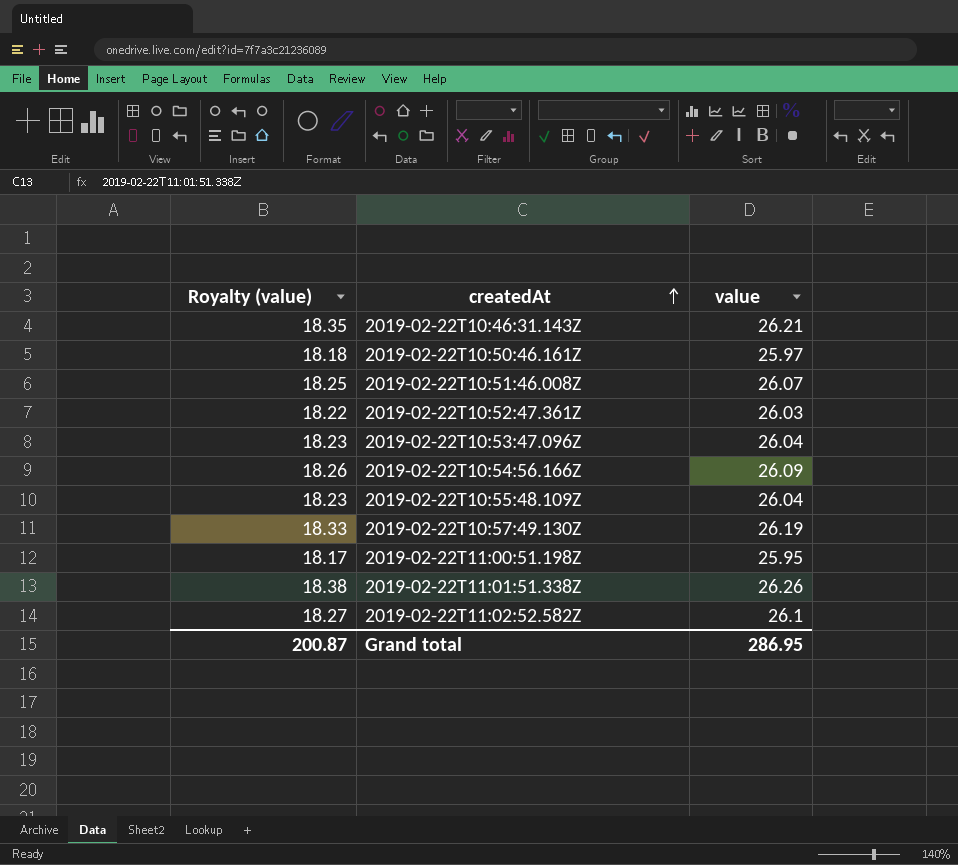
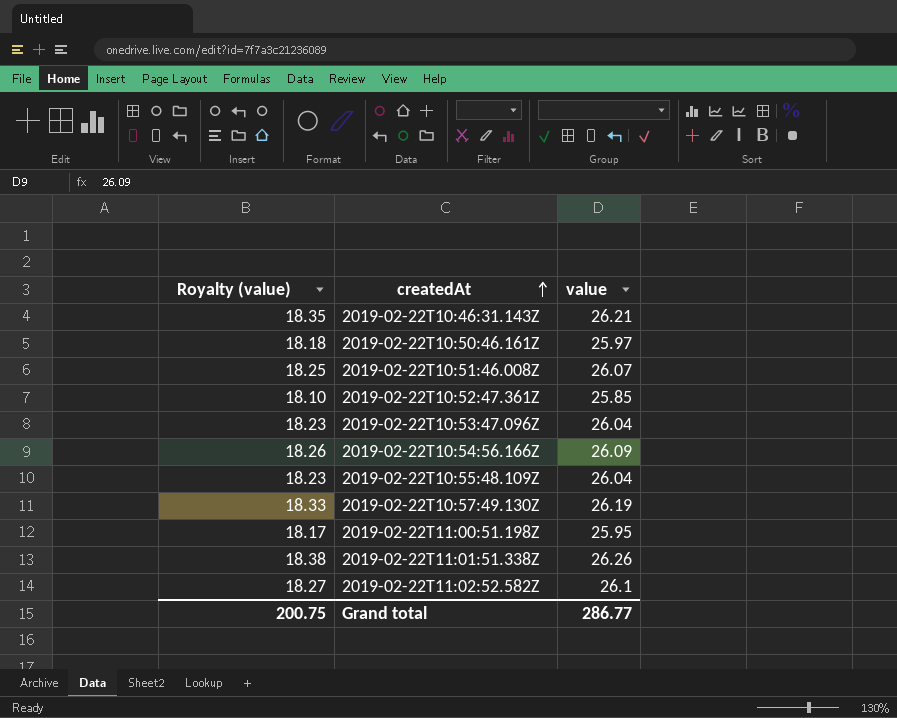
2019-02-22T10:52:47.361Z | Royalty (value): 18.22 -> 18.10
2019-02-22T10:52:47.361Z | value: 26.03 -> 25.85
Grand total | Royalty (value): 200.87 -> 200.75
Grand total | value: 286.95 -> 286.77

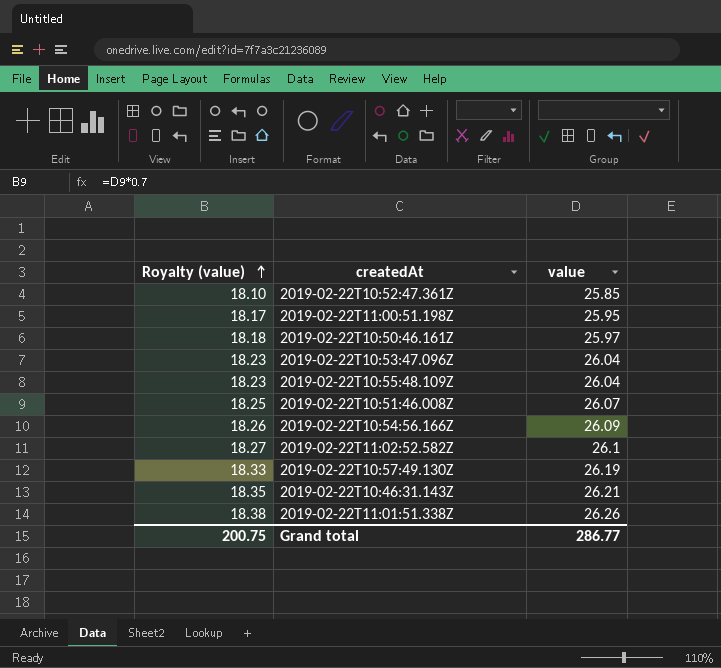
row order: createdAt ascending -> Royalty (value) ascending

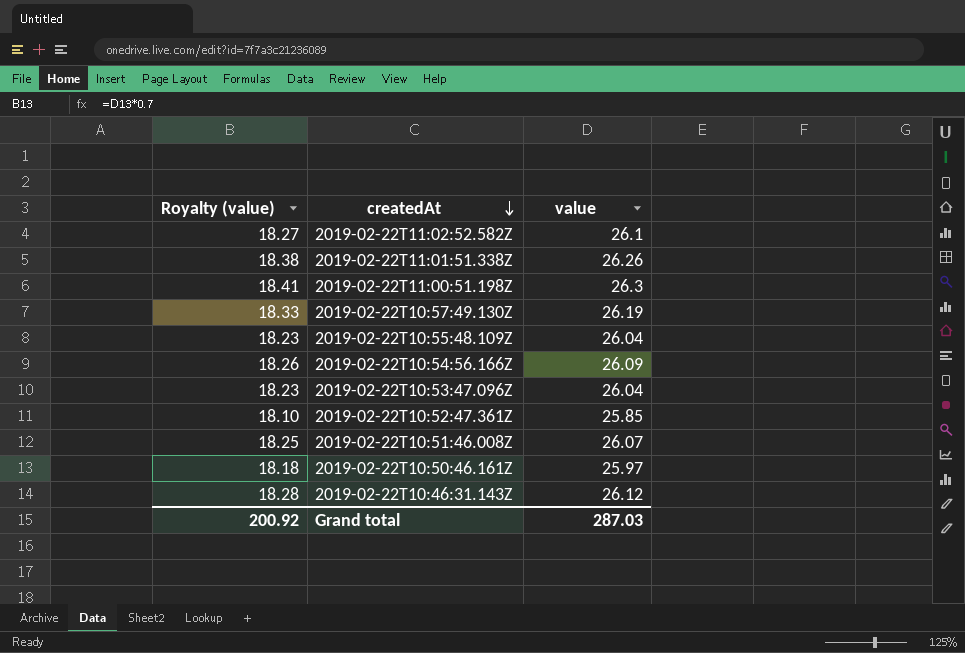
row order: Royalty (value) ascending -> createdAt descending
2019-02-22T11:00:51.198Z | Royalty (value): 18.17 -> 18.41
2019-02-22T11:00:51.198Z | value: 25.95 -> 26.3
2019-02-22T10:46:31.143Z | Royalty (value): 18.35 -> 18.28
2019-02-22T10:46:31.143Z | value: 26.21 -> 26.12
Grand total | Royalty (value): 200.75 -> 200.92
Grand total | value: 286.77 -> 287.03

